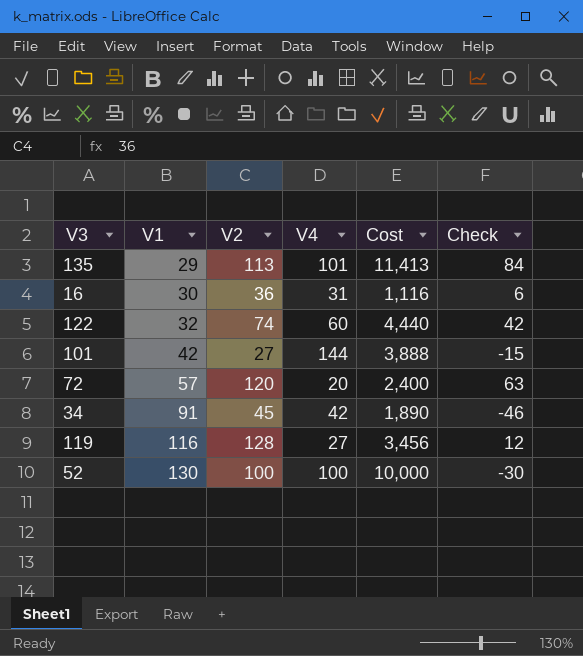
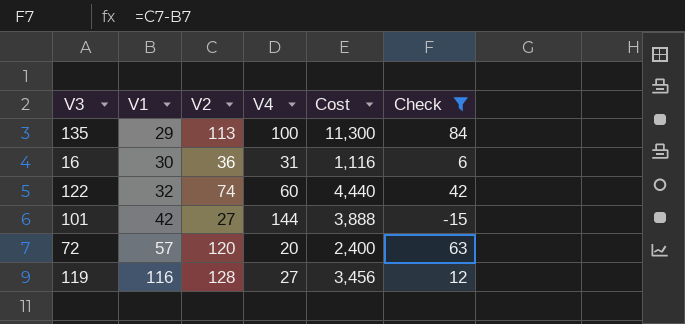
filter: none -> Check >= -15
135 | V4: 101 -> 100
135 | Cost: 11,413 -> 11,300

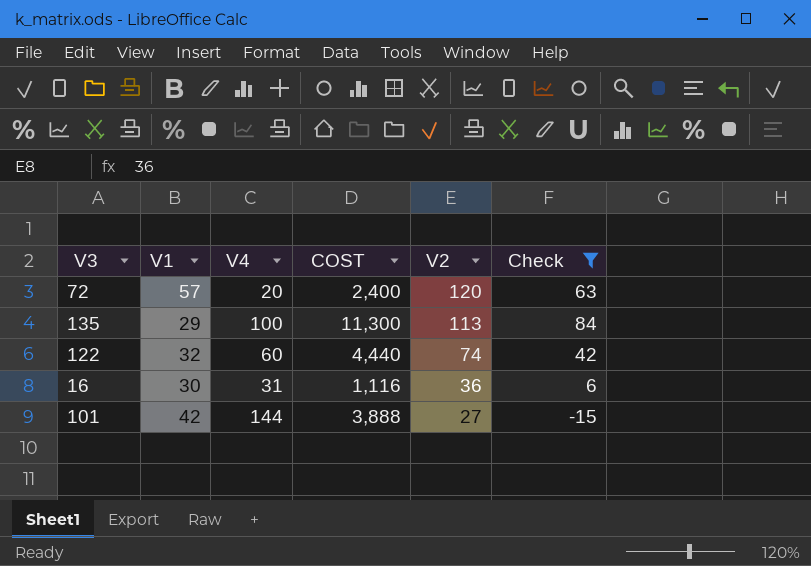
row order: V1 ascending -> V2 descending
column name: Cost -> COST
column V2 | position: 3 -> 5
row 119: 116 | 128 | 27 | 3,456 | 12 -> none

